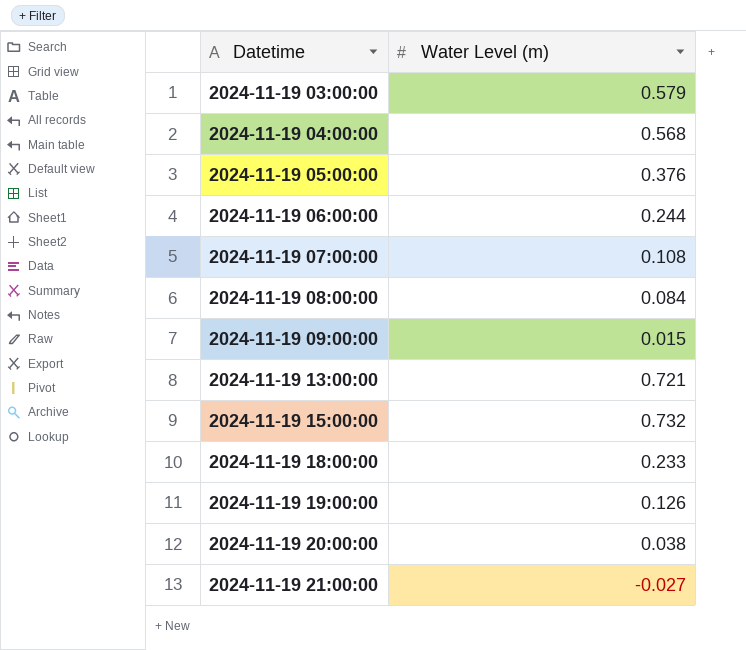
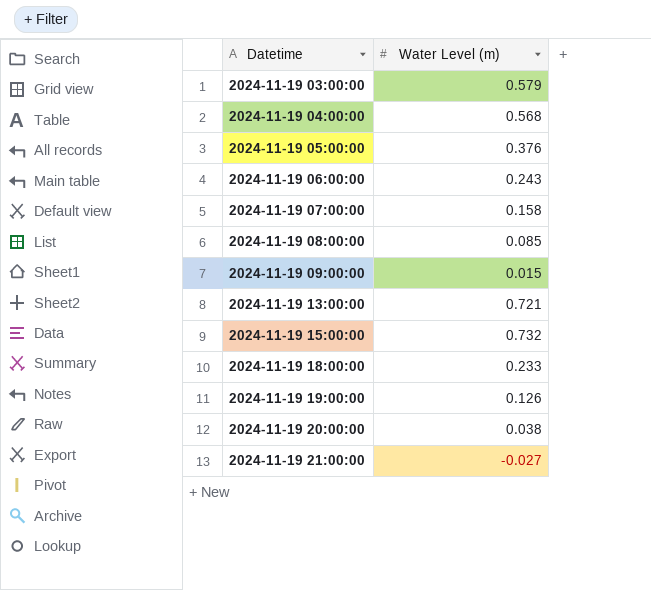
2024-11-19 06:00:00 | Water Level (m): 0.244 -> 0.243
2024-11-19 07:00:00 | Water Level (m): 0.108 -> 0.158
2024-11-19 08:00:00 | Water Level (m): 0.084 -> 0.085

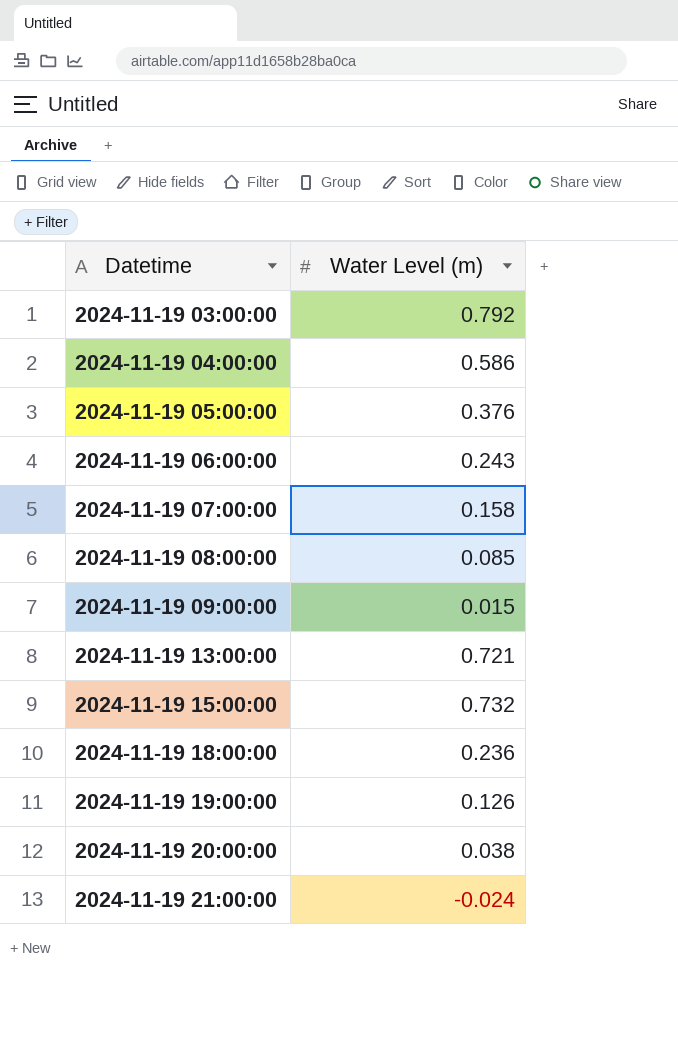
2024-11-19 03:00:00 | Water Level (m): 0.579 -> 0.792
2024-11-19 04:00:00 | Water Level (m): 0.568 -> 0.586
2024-11-19 18:00:00 | Water Level (m): 0.233 -> 0.236
2024-11-19 21:00:00 | Water Level (m): -0.027 -> -0.024

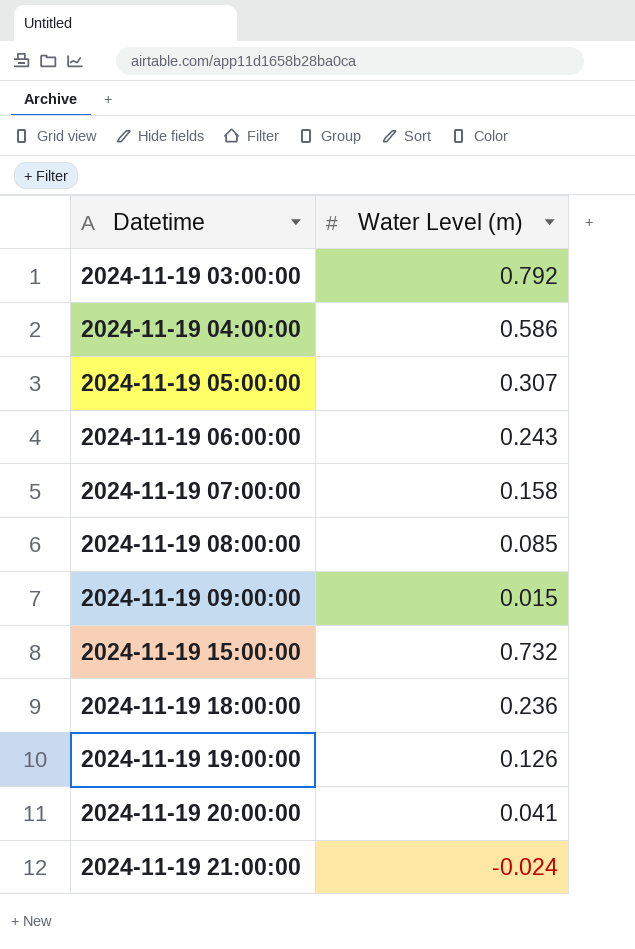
row 2024-11-19 13:00:00: 0.721 -> none
2024-11-19 05:00:00 | Water Level (m): 0.376 -> 0.307
2024-11-19 20:00:00 | Water Level (m): 0.038 -> 0.041

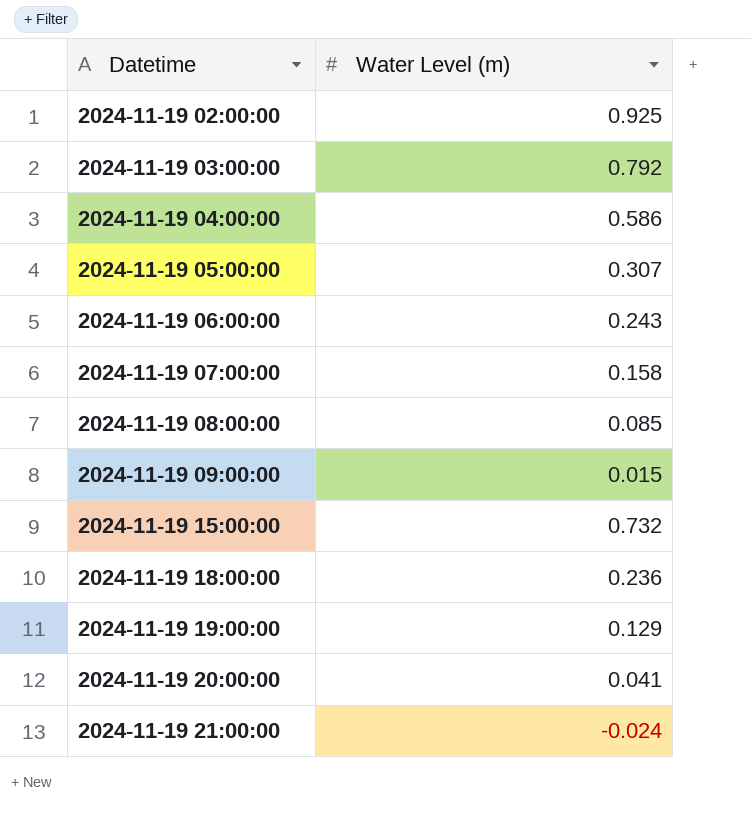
row 2024-11-19 02:00:00: none -> 0.925
2024-11-19 19:00:00 | Water Level (m): 0.126 -> 0.129

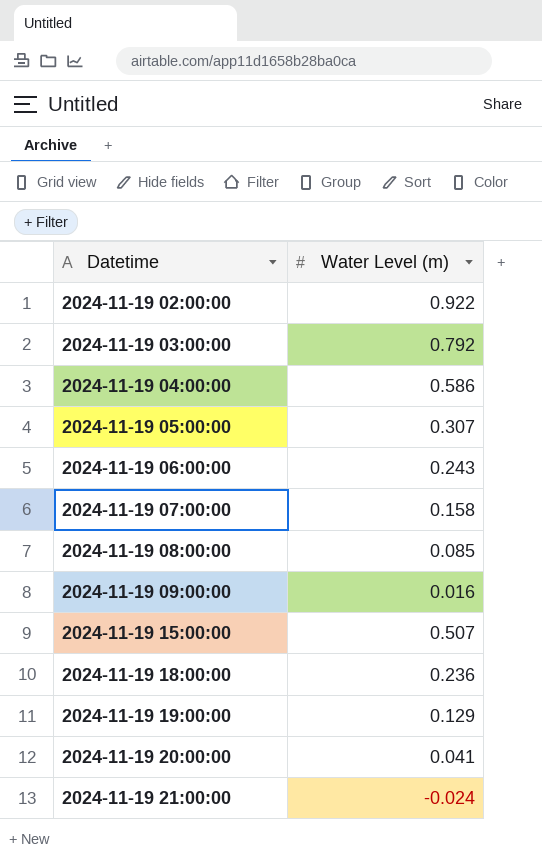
2024-11-19 02:00:00 | Water Level (m): 0.925 -> 0.922
2024-11-19 09:00:00 | Water Level (m): 0.015 -> 0.016
2024-11-19 15:00:00 | Water Level (m): 0.732 -> 0.507

